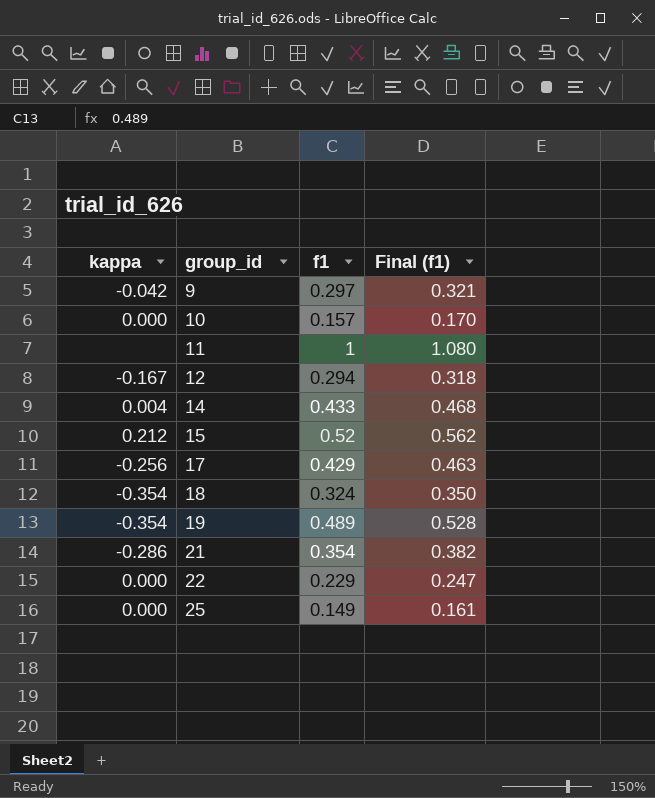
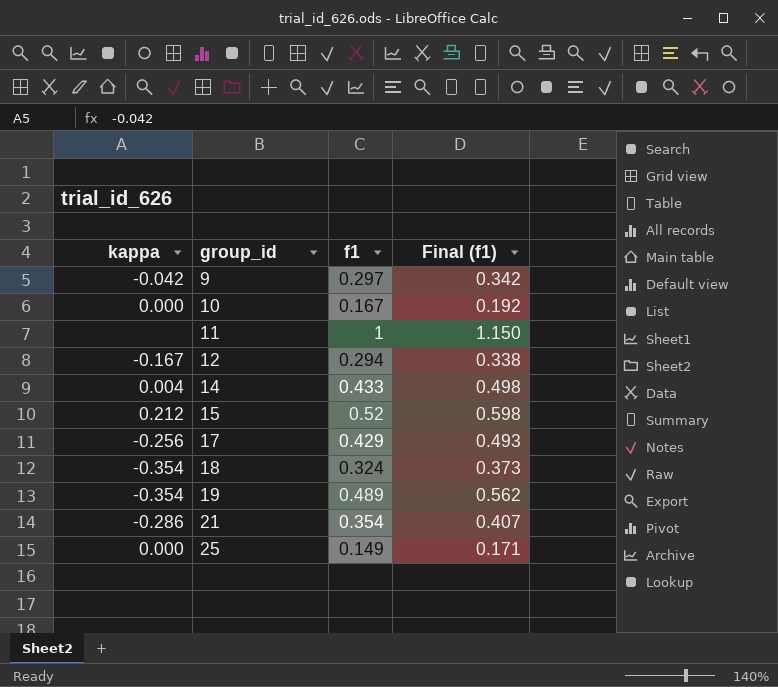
column Final (f1) | formula: [f1] * 1.08 -> [f1] * 1.15
row 22: 0.000 | 0.229 | 0.247 -> none
10 | f1: 0.157 -> 0.167

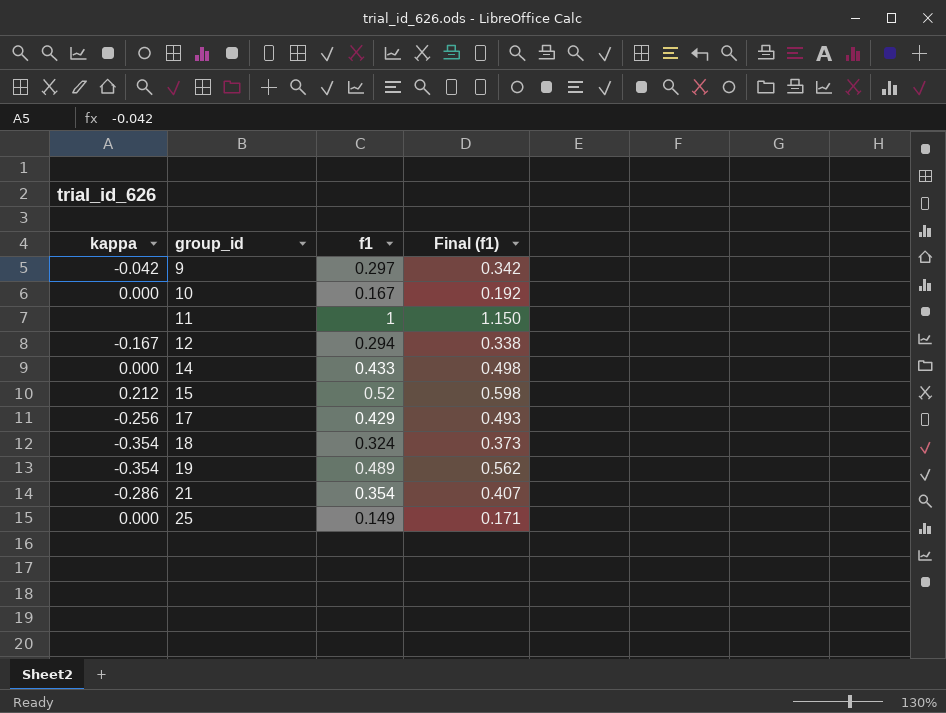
14 | kappa: 0.004 -> 0.000

